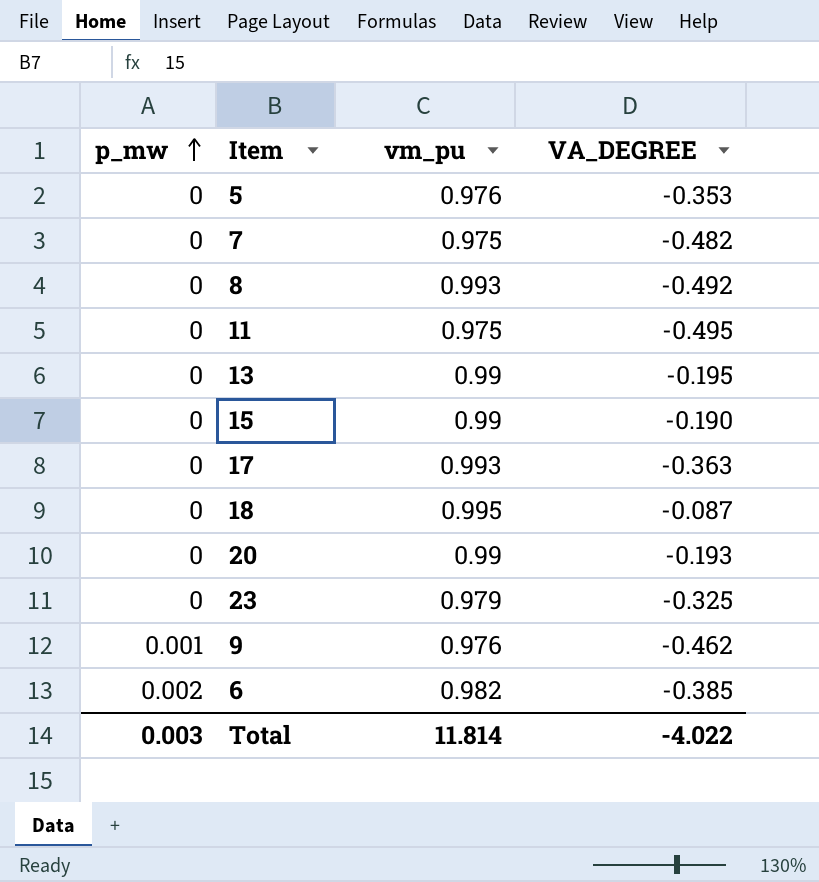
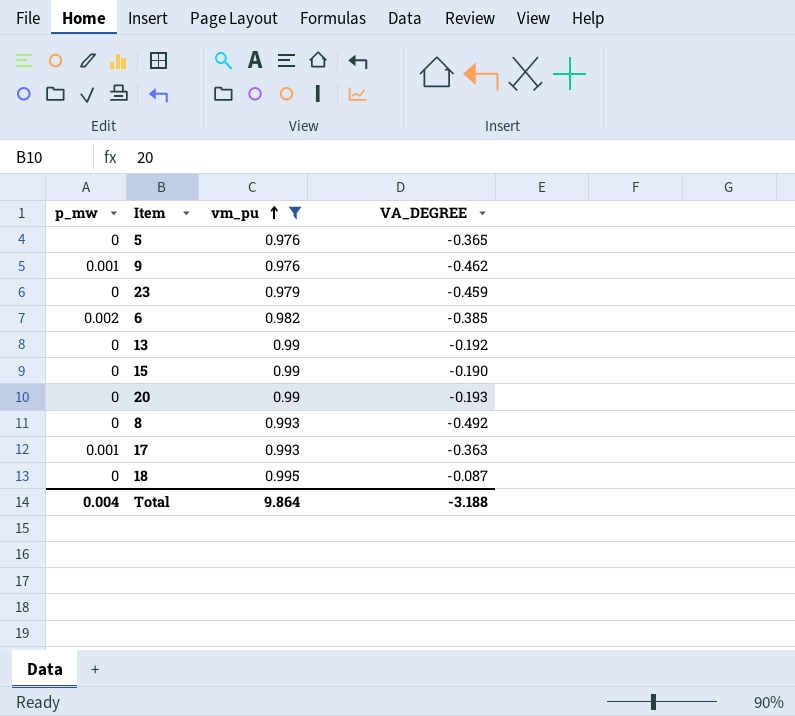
filter: none -> vm_pu != 0.975
row order: p_mw ascending -> vm_pu ascending
5 | VA_DEGREE: -0.353 -> -0.365
23 | VA_DEGREE: -0.325 -> -0.459
13 | VA_DEGREE: -0.195 -> -0.192
17 | p_mw: 0 -> 0.001
Total | p_mw: 0.003 -> 0.004
Total | vm_pu: 11.814 -> 9.864
Total | VA_DEGREE: -4.022 -> -3.188

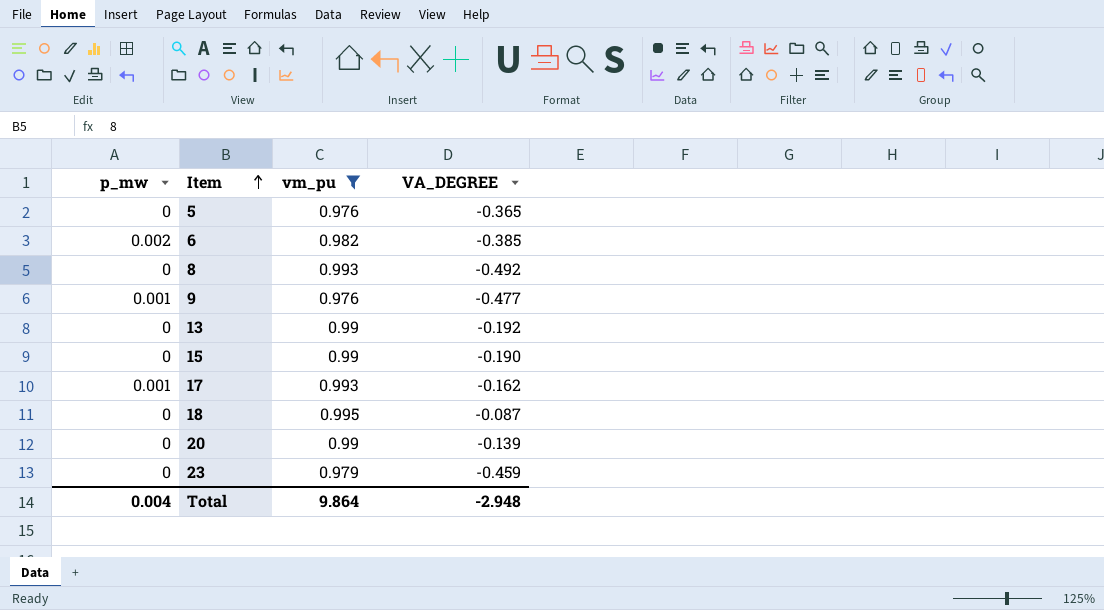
row order: vm_pu ascending -> Item ascending
9 | VA_DEGREE: -0.462 -> -0.477
17 | VA_DEGREE: -0.363 -> -0.162
20 | VA_DEGREE: -0.193 -> -0.139
Total | VA_DEGREE: -3.188 -> -2.948

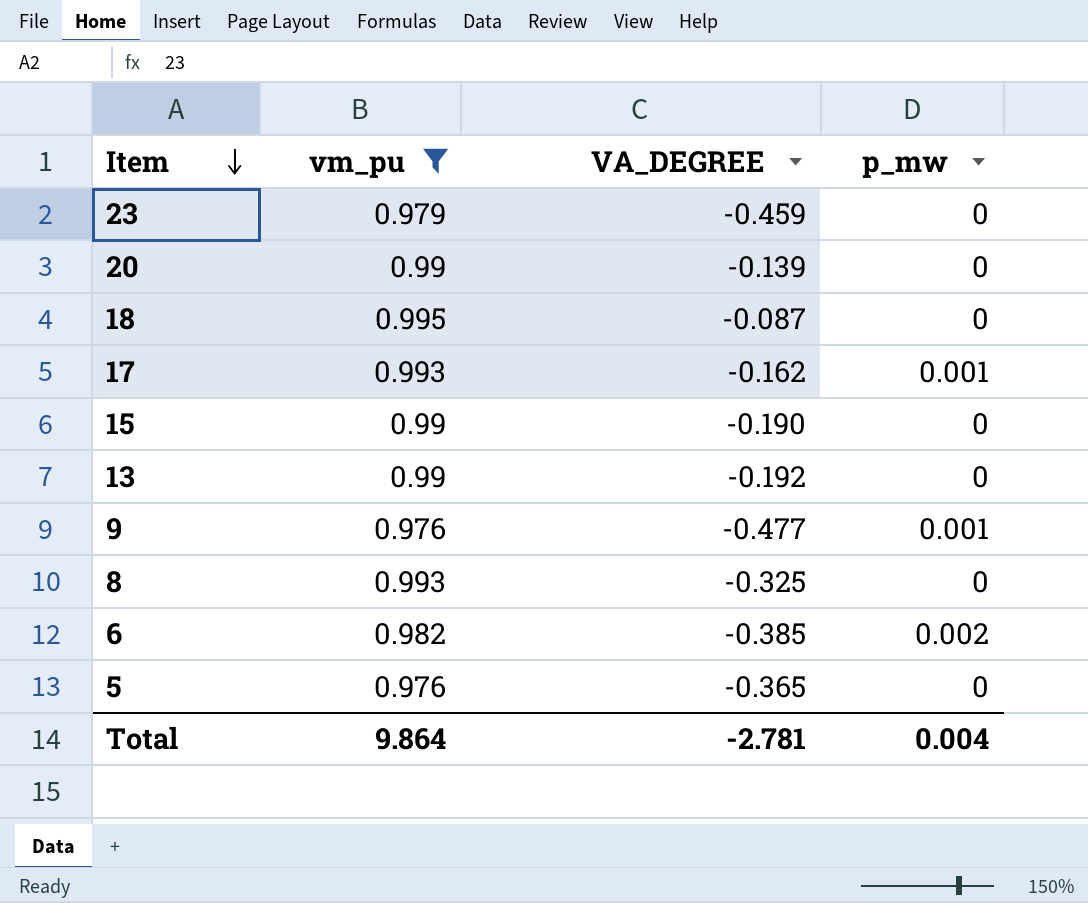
row order: Item ascending -> Item descending
column p_mw | position: 1 -> 4
8 | VA_DEGREE: -0.492 -> -0.325
Total | VA_DEGREE: -2.948 -> -2.781

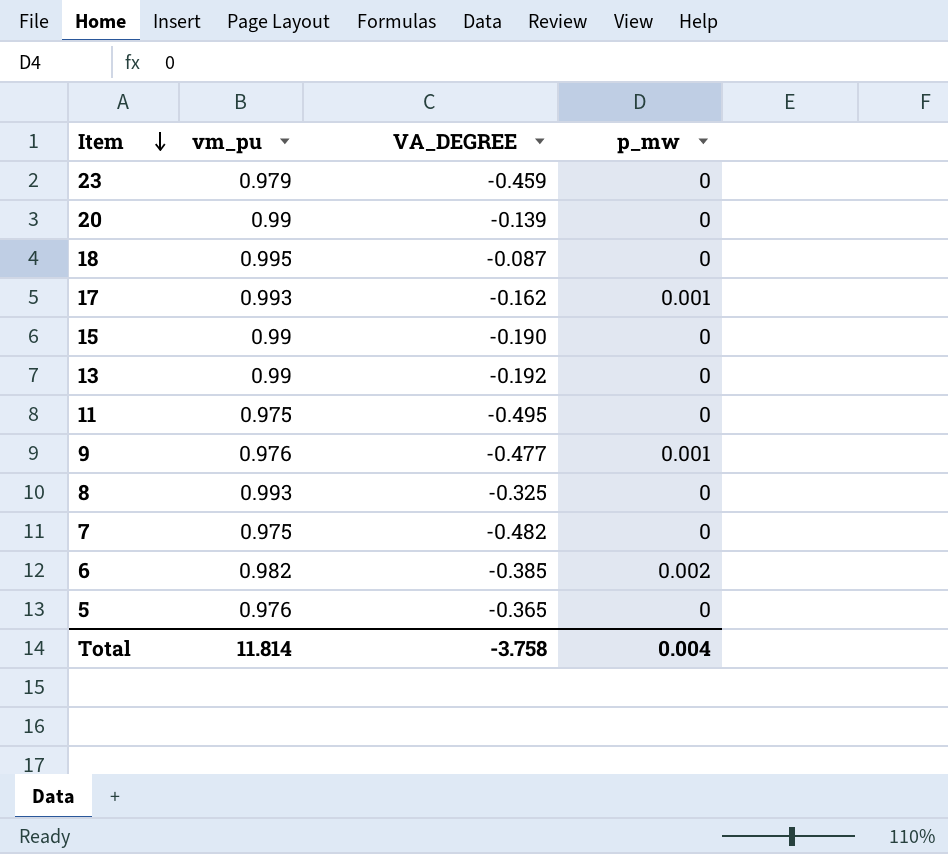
filter: vm_pu != 0.975 -> none
Total | vm_pu: 9.864 -> 11.814
Total | VA_DEGREE: -2.781 -> -3.758

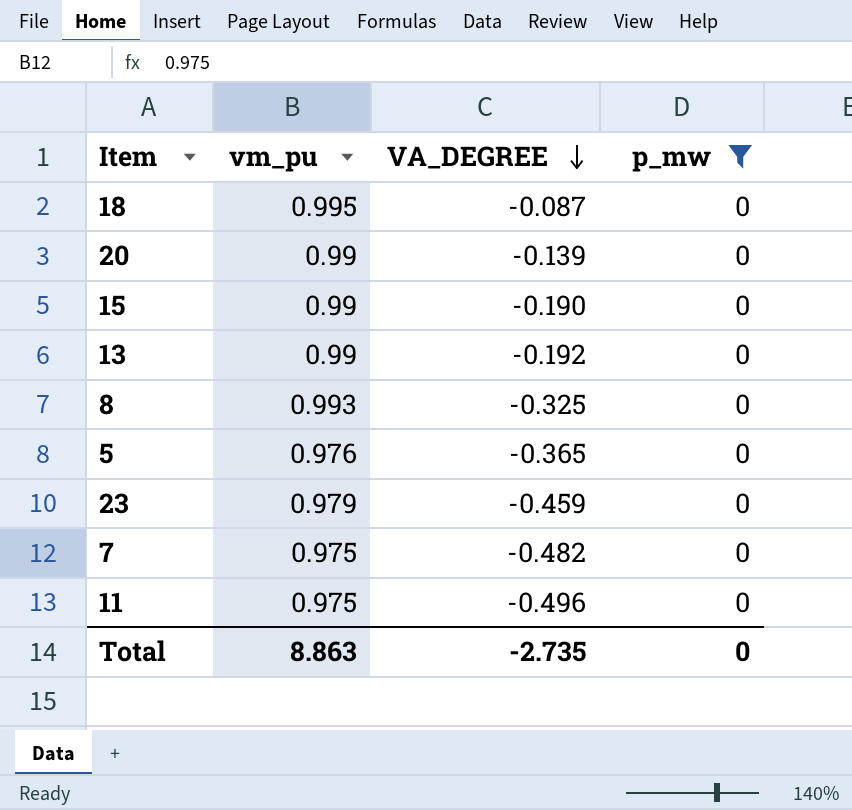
filter: none -> p_mw = 0
row order: Item descending -> VA_DEGREE descending
11 | VA_DEGREE: -0.495 -> -0.496
Total | vm_pu: 11.814 -> 8.863
Total | VA_DEGREE: -3.758 -> -2.735
Total | p_mw: 0.004 -> 0

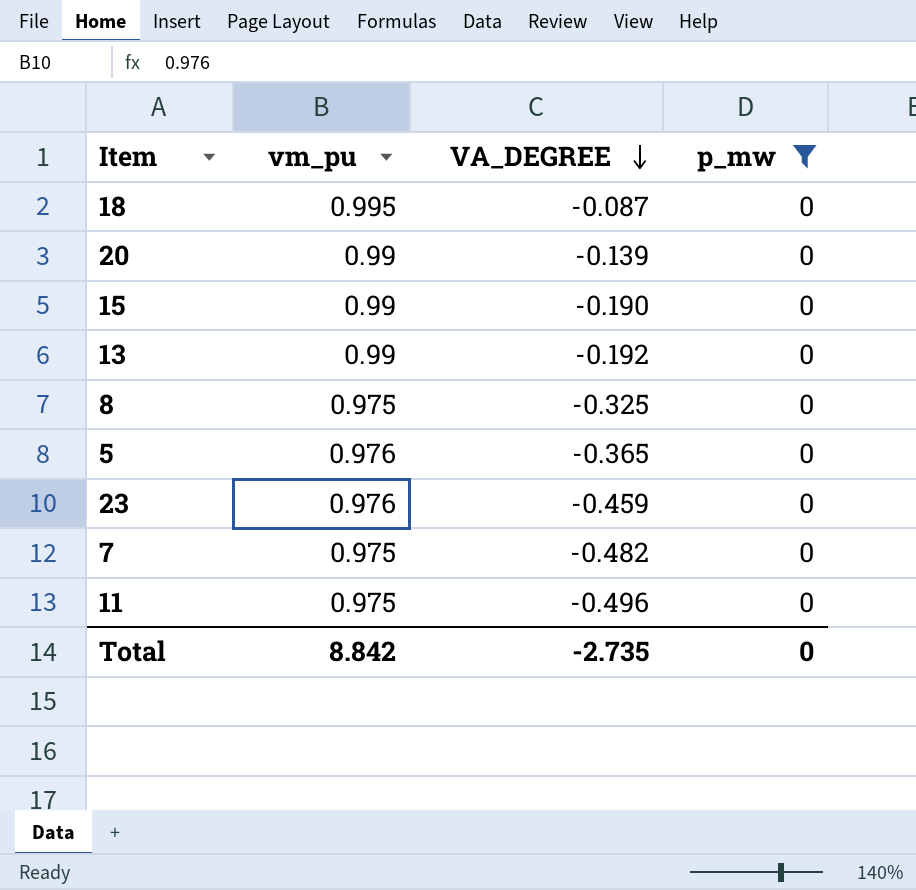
8 | vm_pu: 0.993 -> 0.975
23 | vm_pu: 0.979 -> 0.976
Total | vm_pu: 8.863 -> 8.842

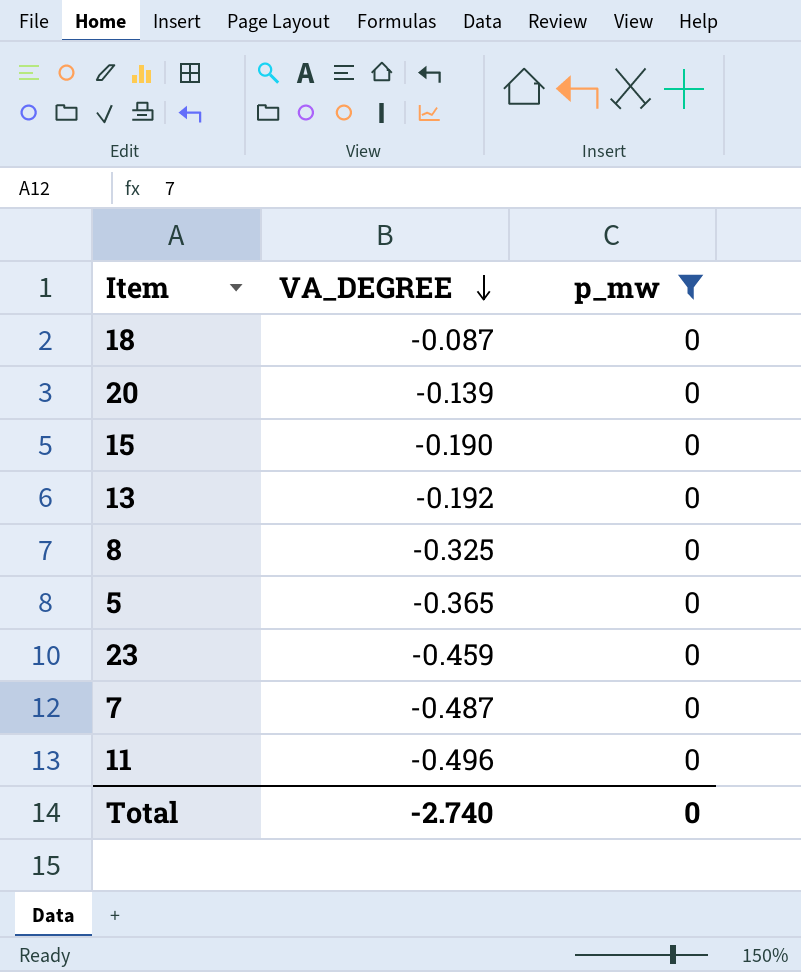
column vm_pu | position: 2 -> none
7 | VA_DEGREE: -0.482 -> -0.487
Total | VA_DEGREE: -2.735 -> -2.740

